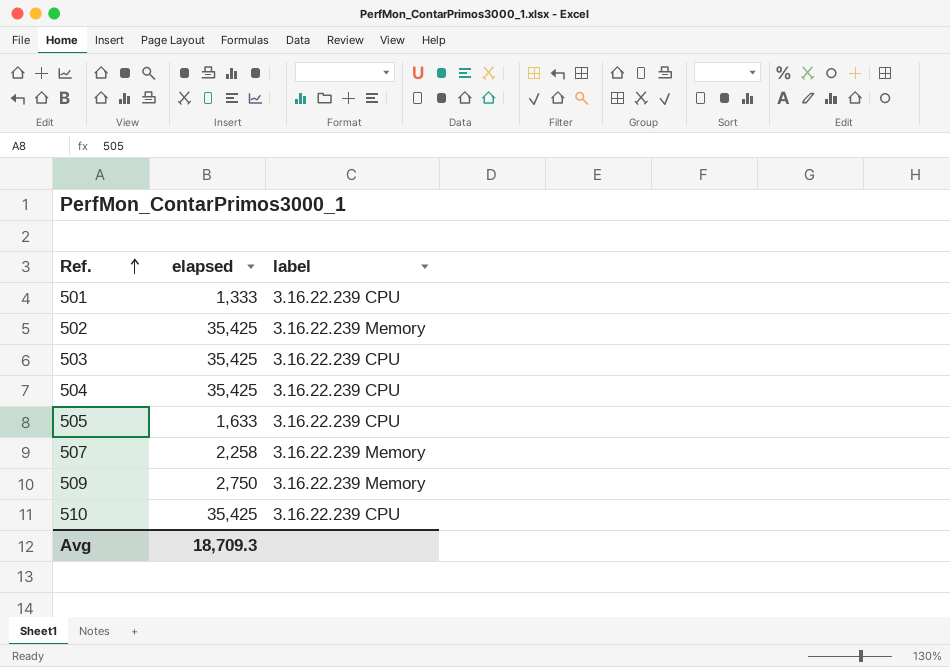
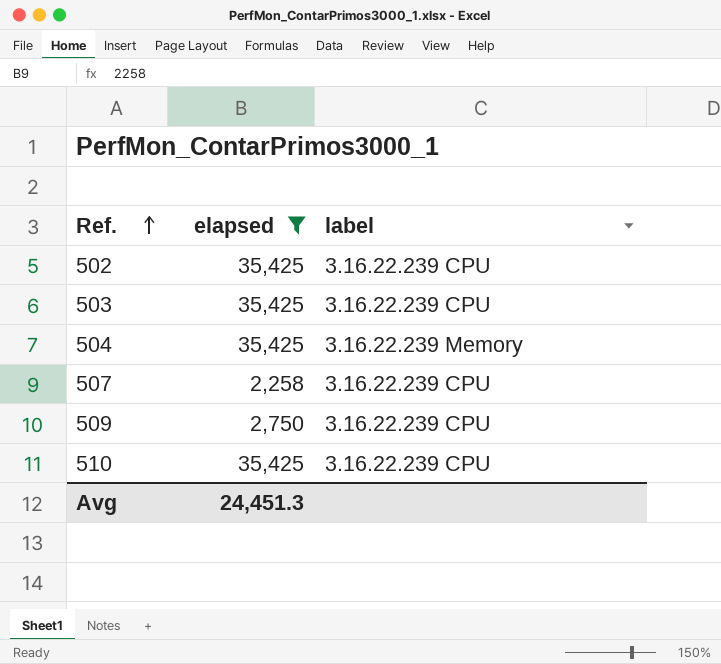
filter: none -> elapsed >= 2,258
502 | label: 3.16.22.239 Memory -> 3.16.22.239 CPU
504 | label: 3.16.22.239 CPU -> 3.16.22.239 Memory
507 | label: 3.16.22.239 Memory -> 3.16.22.239 CPU
509 | label: 3.16.22.239 Memory -> 3.16.22.239 CPU
Avg | elapsed: 18,709.3 -> 24,451.3

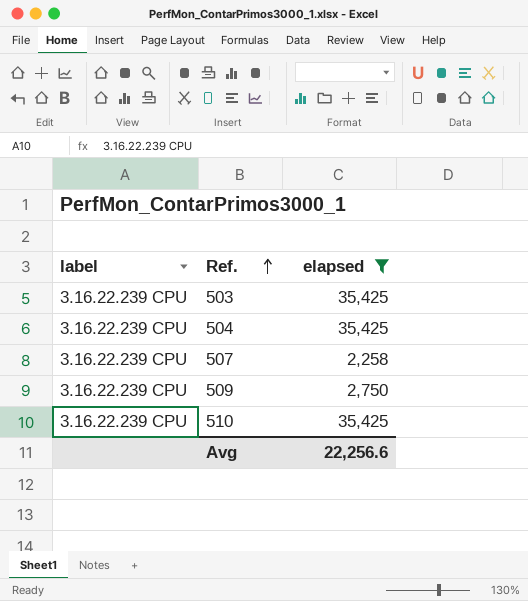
column label | position: 3 -> 1
row 502: 35,425 | 3.16.22.239 CPU -> none
504 | label: 3.16.22.239 Memory -> 3.16.22.239 CPU
Avg | elapsed: 24,451.3 -> 22,256.6

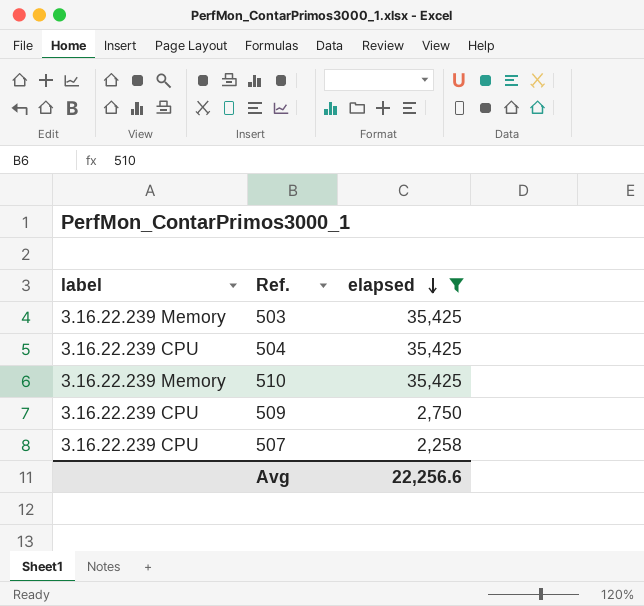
row order: Ref. ascending -> elapsed descending
503 | label: 3.16.22.239 CPU -> 3.16.22.239 Memory
510 | label: 3.16.22.239 CPU -> 3.16.22.239 Memory

